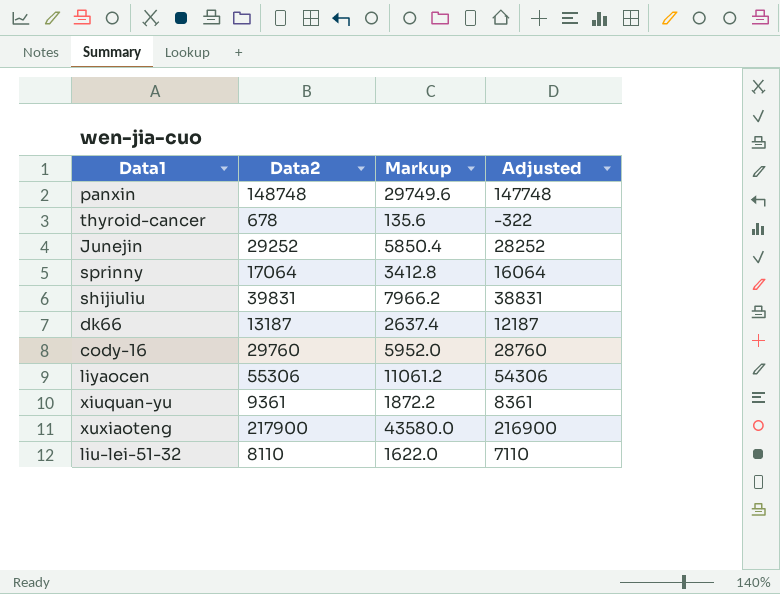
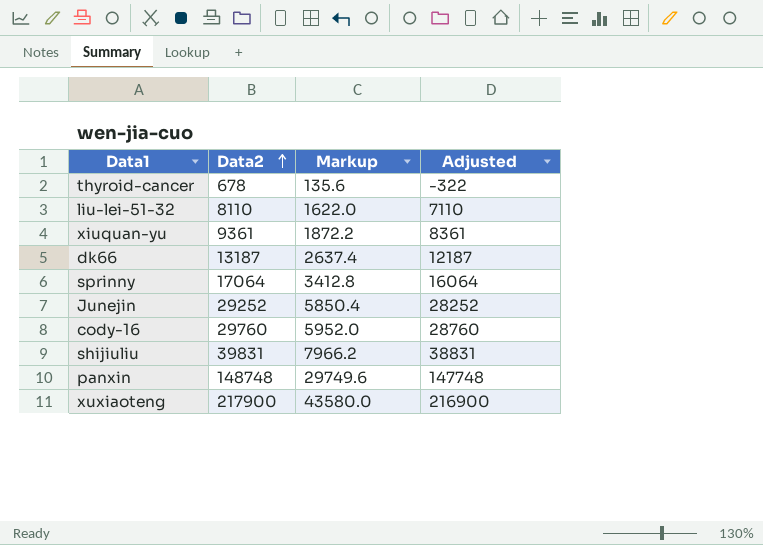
row order: none -> Data2 ascending
row liyaocen: 55306 | 11061.2 | 54306 -> none

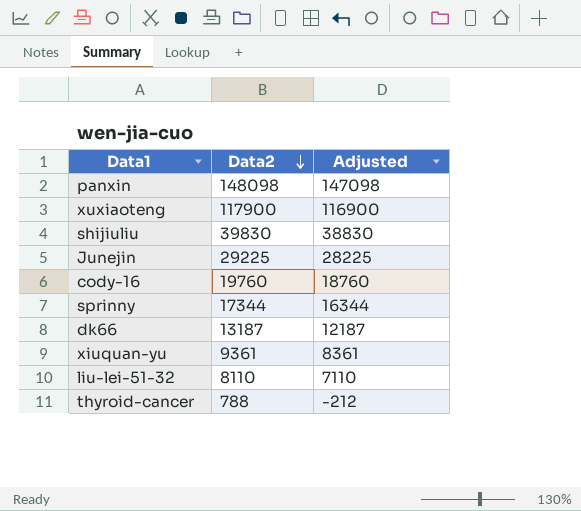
row order: Data2 ascending -> Data2 descending
column Markup | formula: [Data2] * 0.2 -> none
panxin | Data2: 148748 -> 148098
panxin | Adjusted: 147748 -> 147098
xuxiaoteng | Data2: 217900 -> 117900
xuxiaoteng | Adjusted: 216900 -> 116900
shijiuliu | Data2: 39831 -> 39830
shijiuliu | Adjusted: 38831 -> 38830
Junejin | Data2: 29252 -> 29225
Junejin | Adjusted: 28252 -> 28225
cody-16 | Data2: 29760 -> 19760
cody-16 | Adjusted: 28760 -> 18760
sprinny | Data2: 17064 -> 17344
sprinny | Adjusted: 16064 -> 16344
thyroid-cancer | Data2: 678 -> 788
thyroid-cancer | Adjusted: -322 -> -212

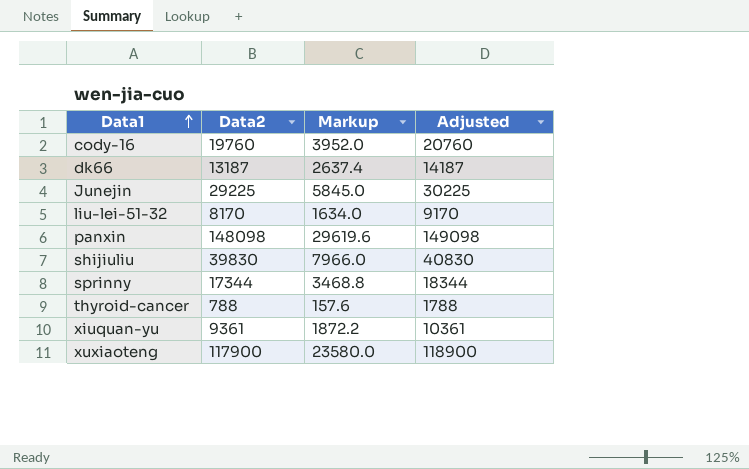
row order: Data2 descending -> Data1 ascending
column Markup | formula: none -> [Data2] * 0.2
column Adjusted | formula: [Data2] - 1000 -> [Data2] + 1000
liu-lei-51-32 | Data2: 8110 -> 8170

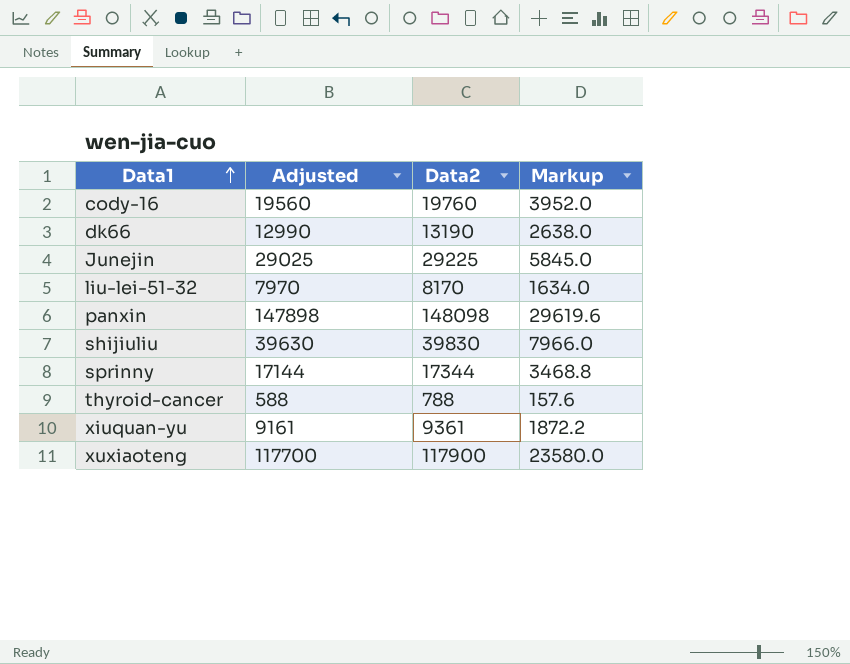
column Adjusted | formula: [Data2] + 1000 -> [Data2] - 200
column Adjusted | position: 4 -> 2
dk66 | Data2: 13187 -> 13190
dk66 | Markup: 2637.4 -> 2638.0

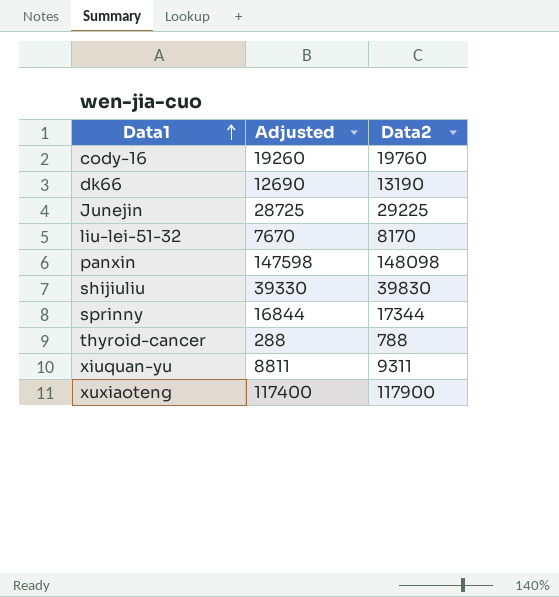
column Markup | formula: [Data2] * 0.2 -> none
column Adjusted | formula: [Data2] - 200 -> [Data2] - 500
xiuquan-yu | Data2: 9361 -> 9311

